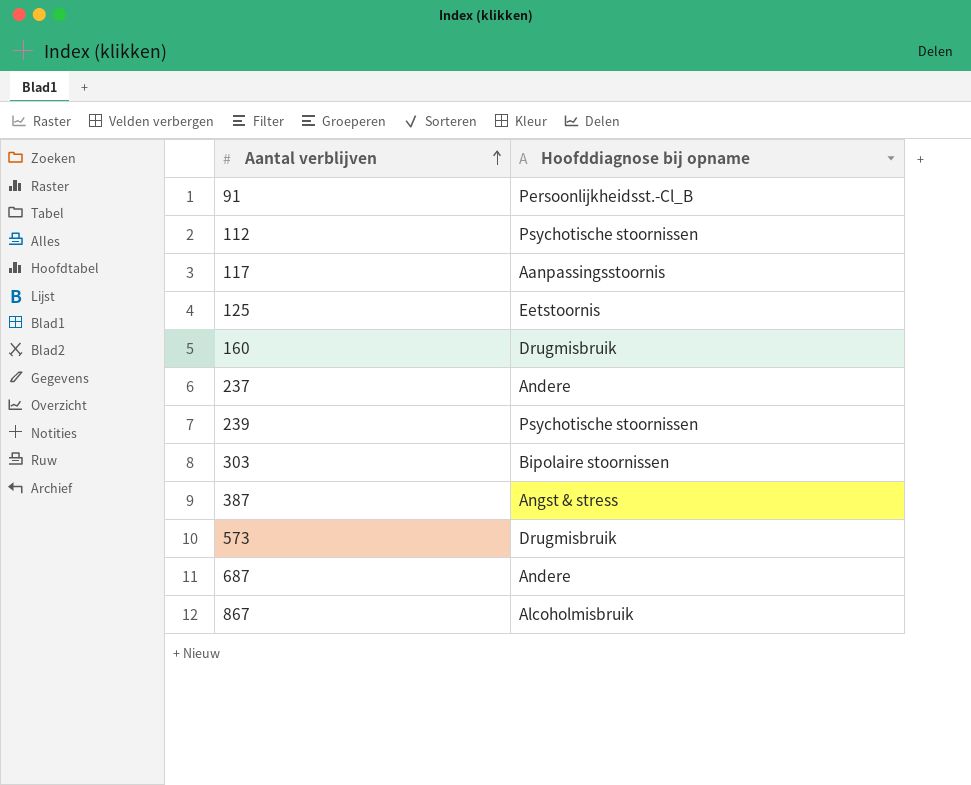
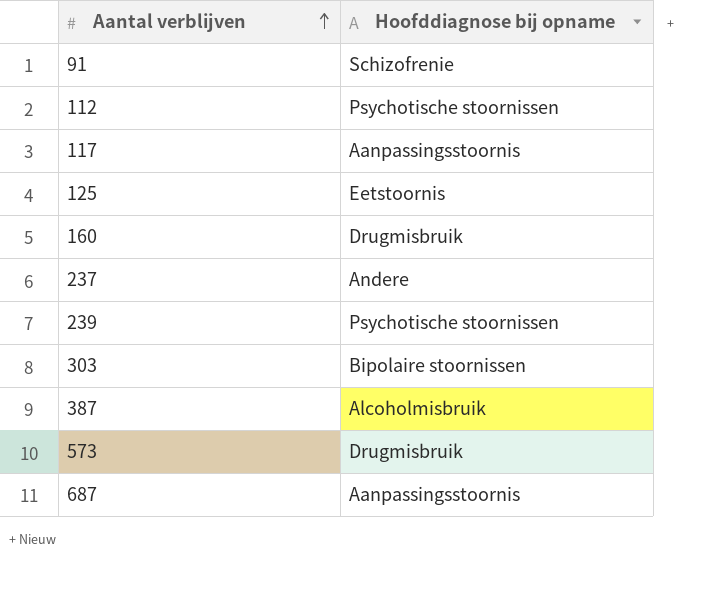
row 867: Alcoholmisbruik -> none
91 | Hoofddiagnose bij opname: Persoonlijkheidsst.-Cl_B -> Schizofrenie
387 | Hoofddiagnose bij opname: Angst & stress -> Alcoholmisbruik
687 | Hoofddiagnose bij opname: Andere -> Aanpassingsstoornis

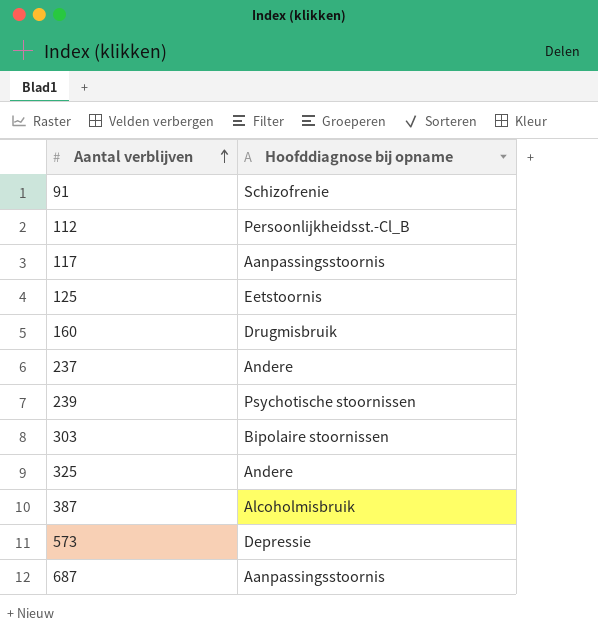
112 | Hoofddiagnose bij opname: Psychotische stoornissen -> Persoonlijkheidsst.-Cl_B
row 325: none -> Andere
573 | Hoofddiagnose bij opname: Drugmisbruik -> Depressie

